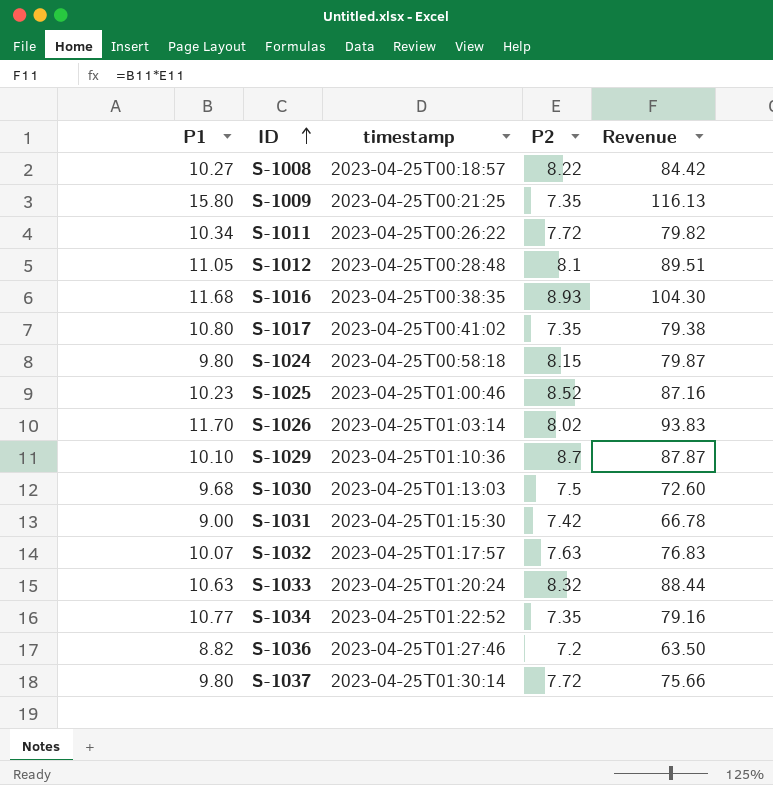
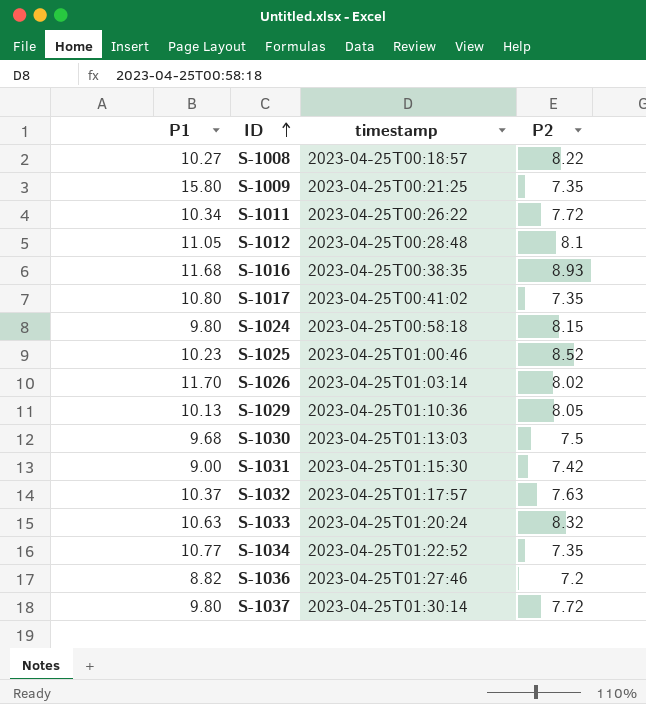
column Revenue | formula: [P1] * [P2] -> none
S-1029 | P1: 10.10 -> 10.13
S-1029 | P2: 8.7 -> 8.05
S-1032 | P1: 10.07 -> 10.37

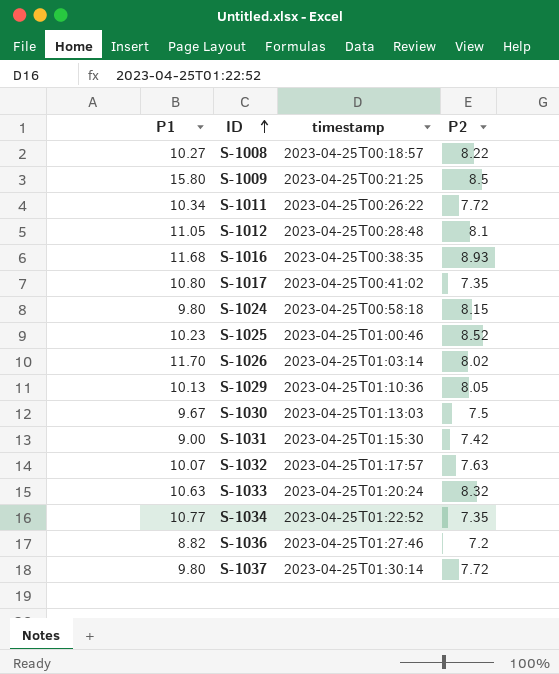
S-1009 | P2: 7.35 -> 8.5
S-1030 | P1: 9.68 -> 9.67
S-1032 | P1: 10.37 -> 10.07

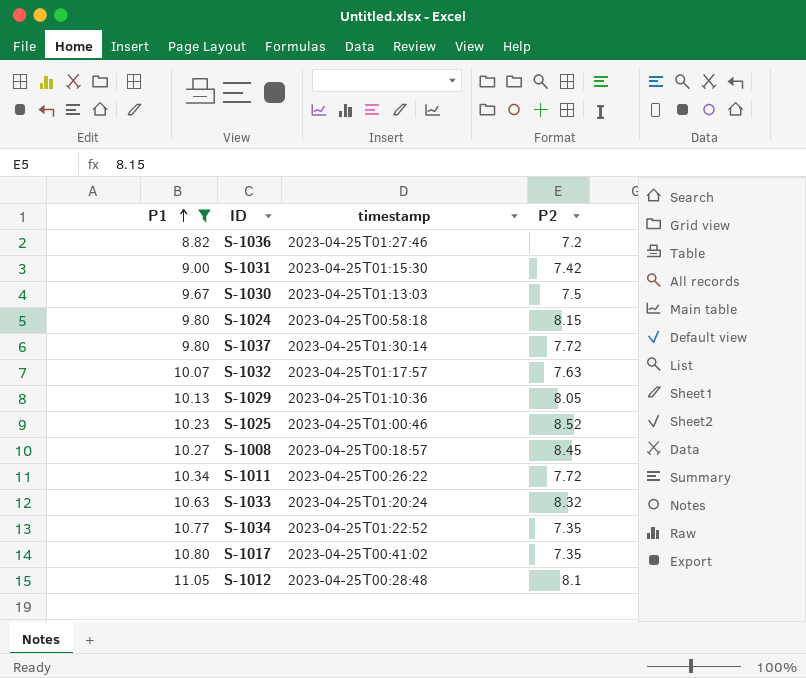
filter: none -> P1 <= 11.05
row order: ID ascending -> P1 ascending
S-1008 | P2: 8.22 -> 8.45

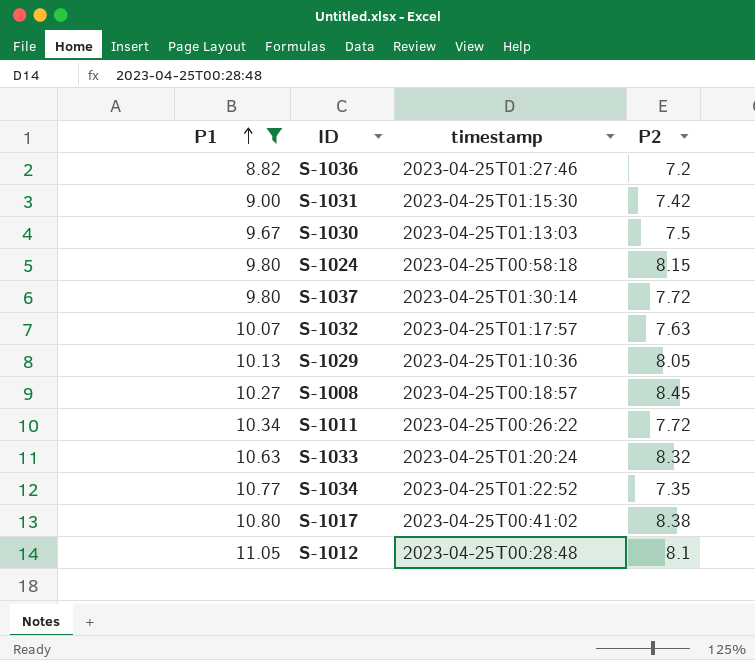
row S-1025: 10.23 | 2023-04-25T01:00:46 | 8.52 -> none
S-1017 | P2: 7.35 -> 8.38

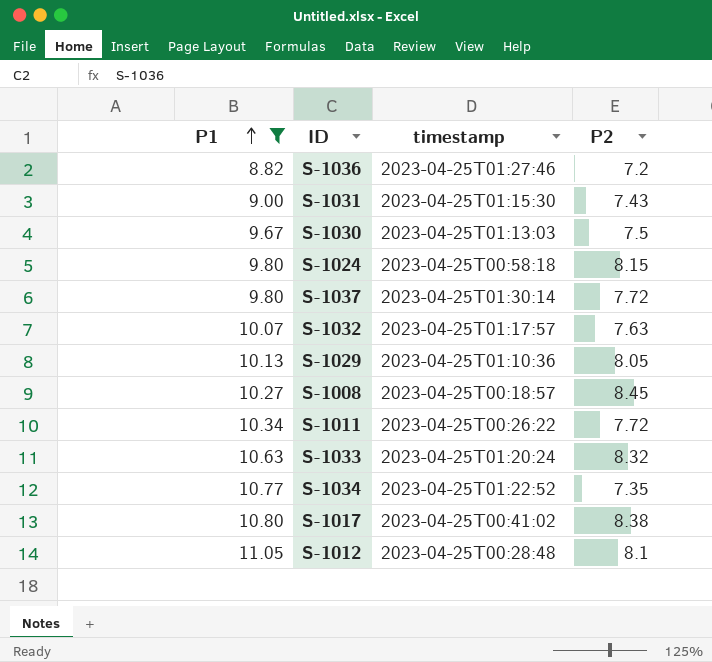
S-1031 | P2: 7.42 -> 7.43

